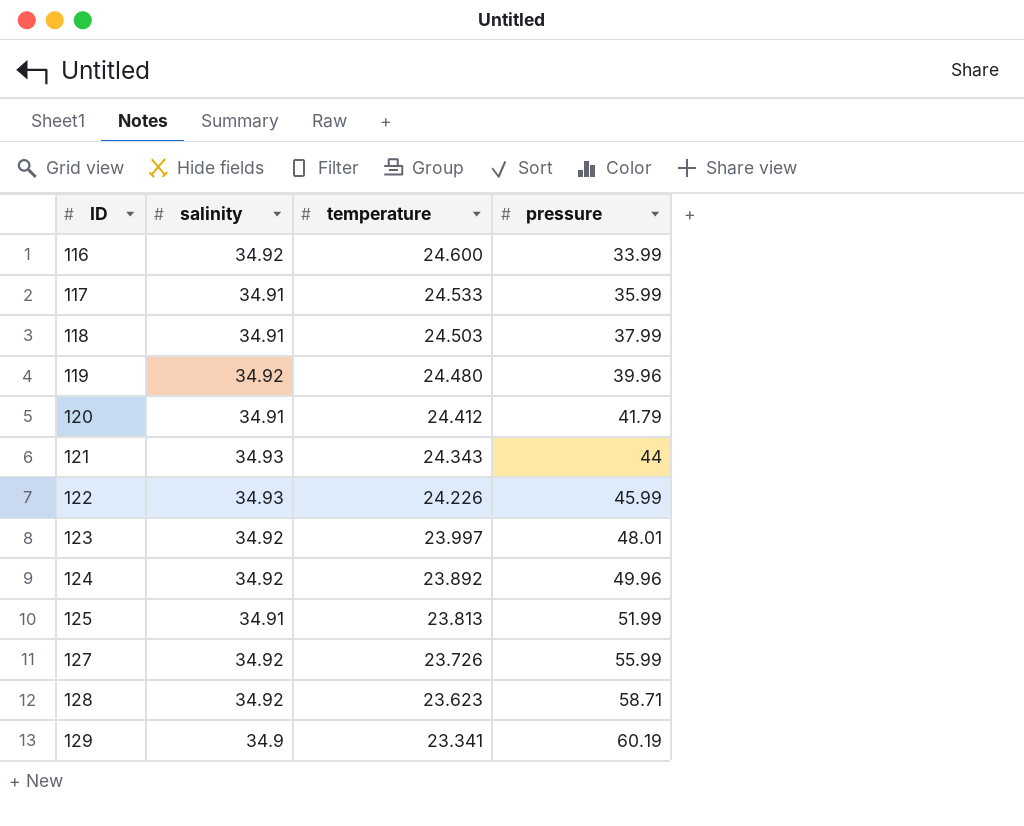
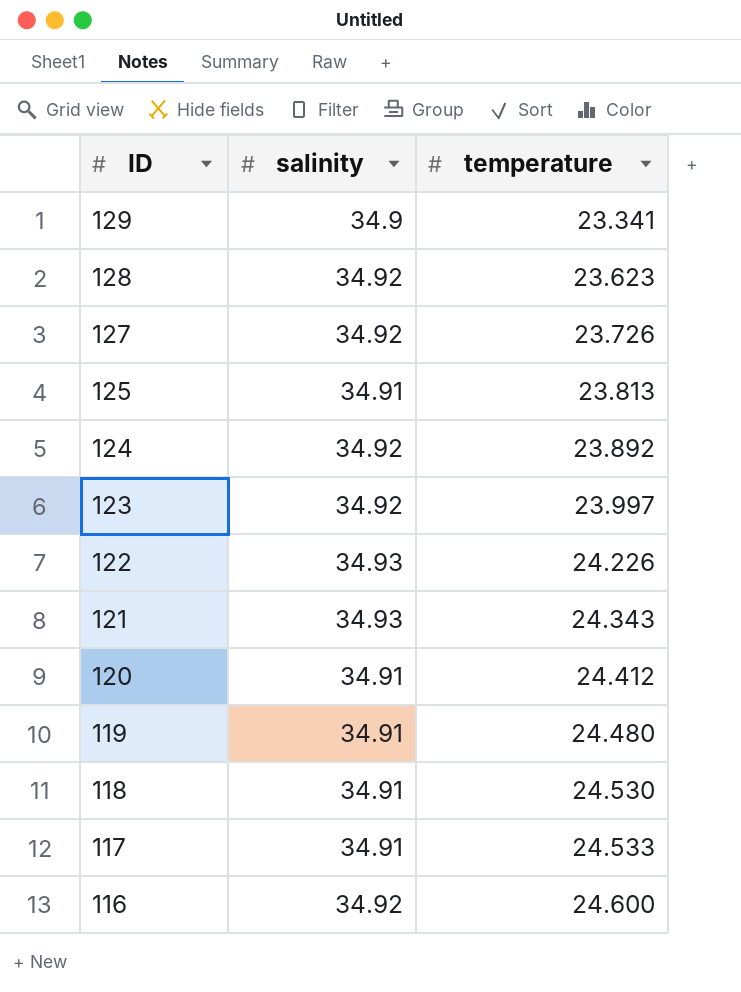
row order: ID ascending -> ID descending
column pressure | position: 4 -> none
119 | salinity: 34.92 -> 34.91
118 | temperature: 24.503 -> 24.530

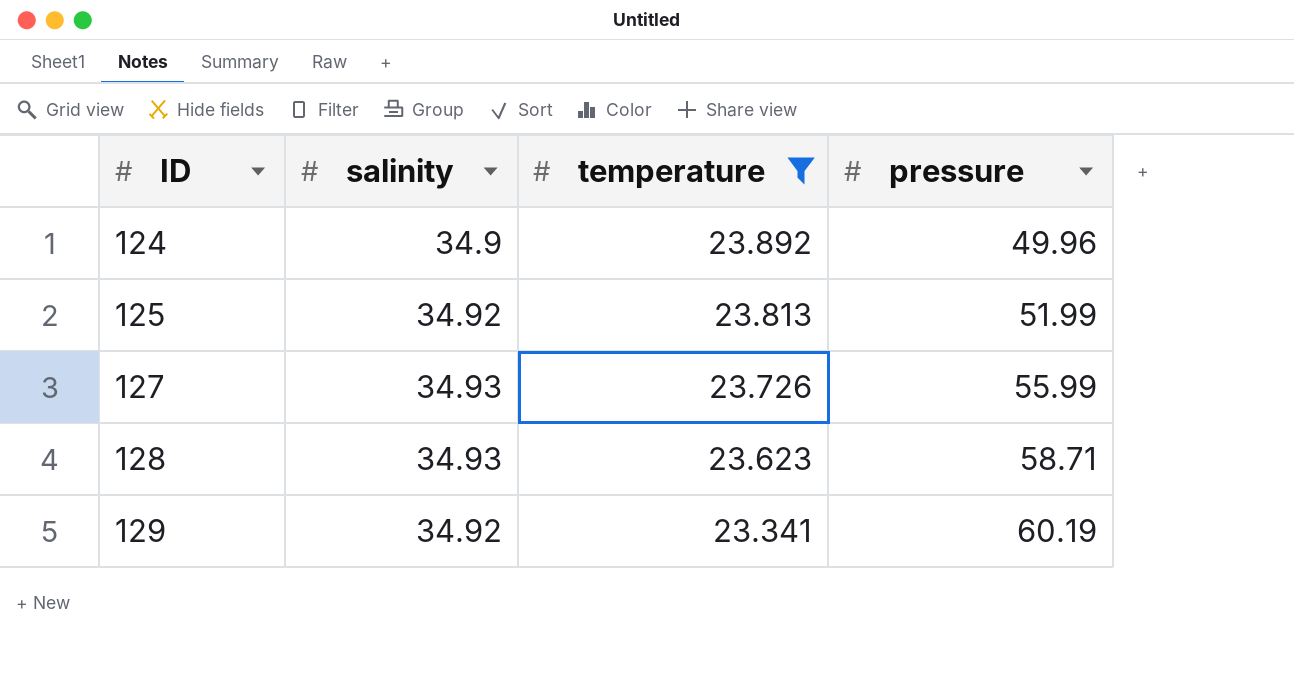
filter: none -> temperature <= 23.892
row order: ID descending -> ID ascending
column pressure | position: none -> 4
124 | salinity: 34.92 -> 34.9
125 | salinity: 34.91 -> 34.92
127 | salinity: 34.92 -> 34.93
128 | salinity: 34.92 -> 34.93
129 | salinity: 34.9 -> 34.92

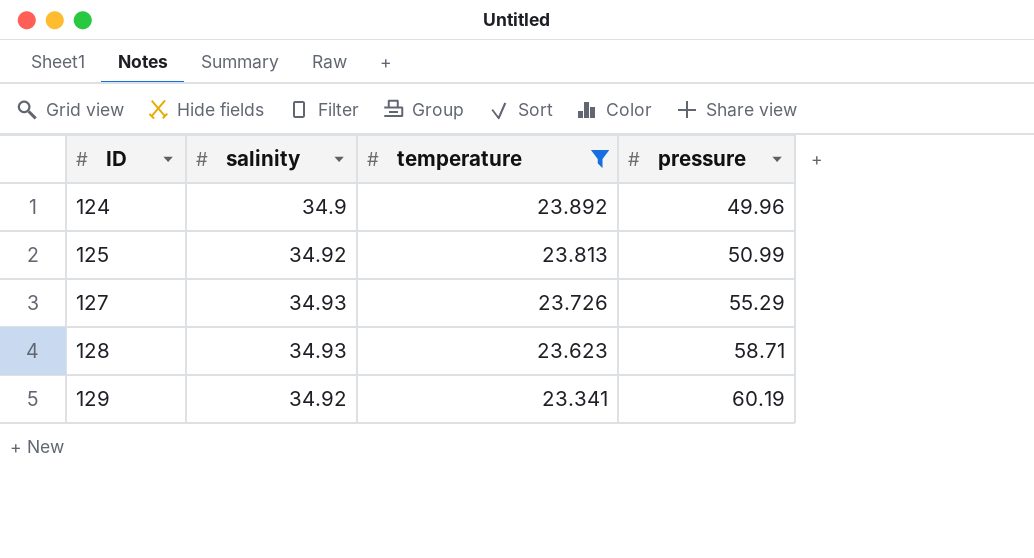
125 | pressure: 51.99 -> 50.99
127 | pressure: 55.99 -> 55.29

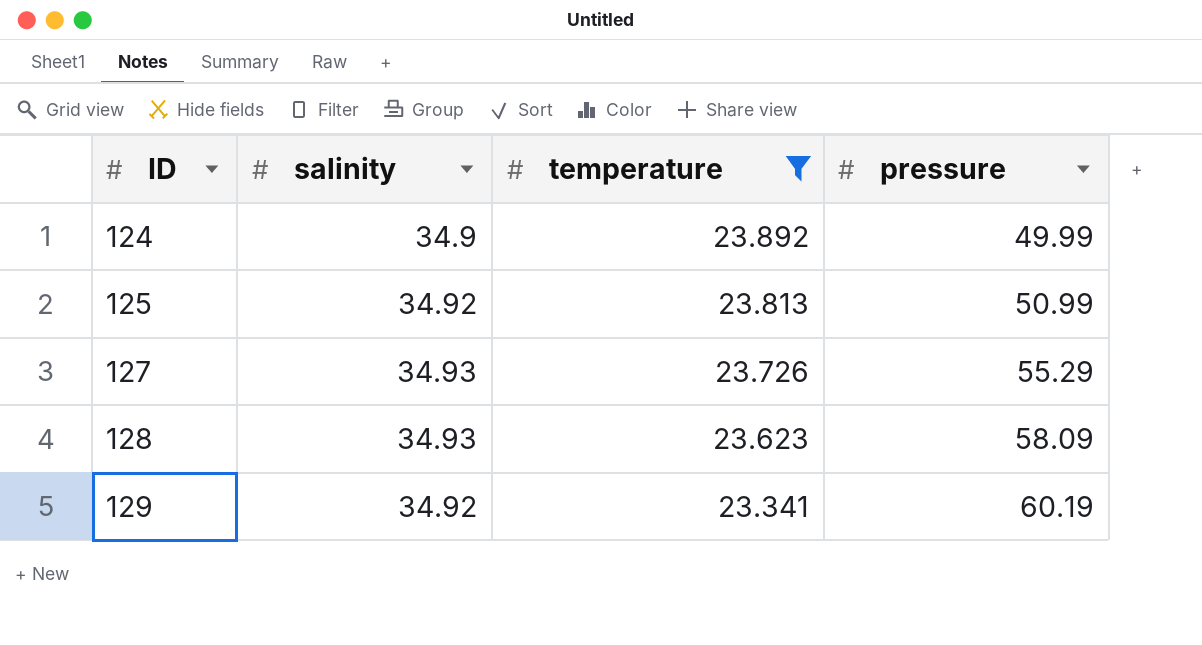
124 | pressure: 49.96 -> 49.99
128 | pressure: 58.71 -> 58.09

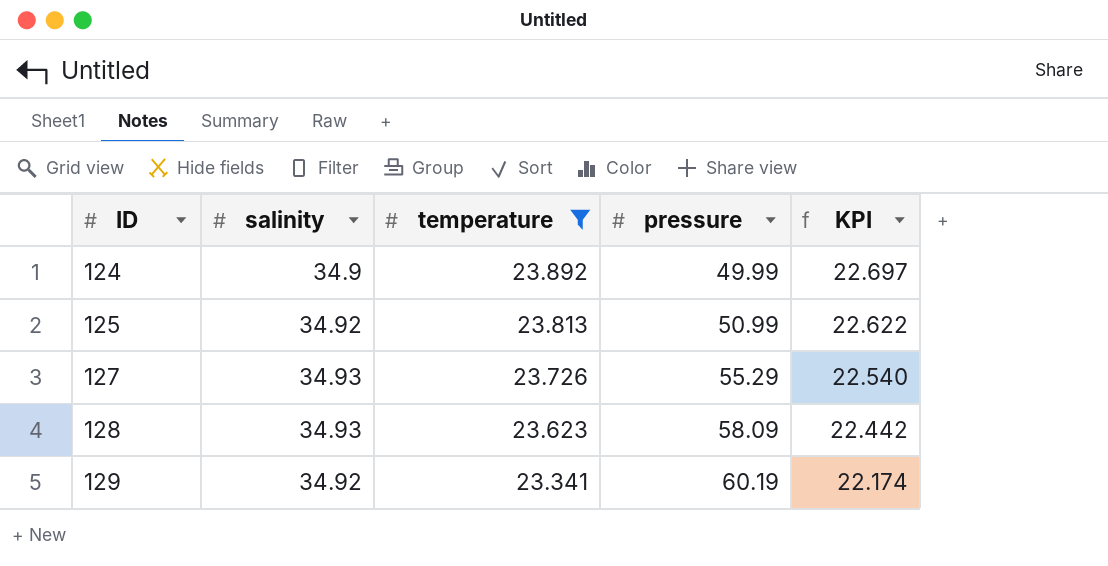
column KPI | formula: none -> [temperature] * 0.95

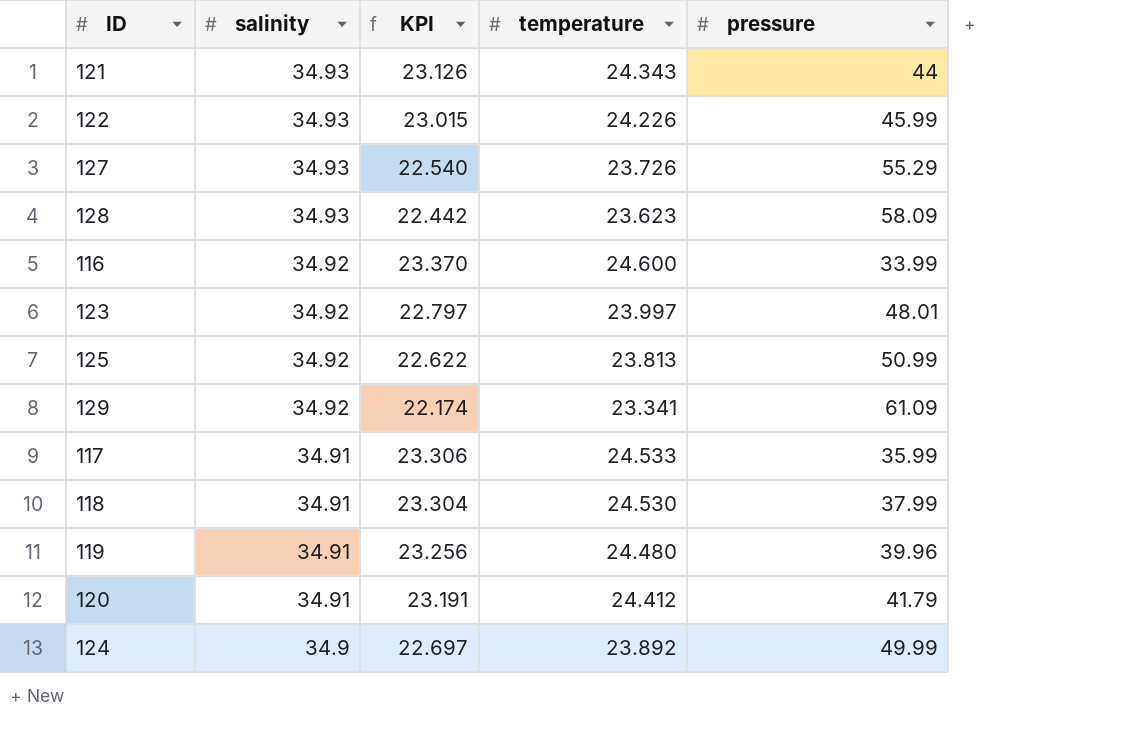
filter: temperature <= 23.892 -> none
row order: ID ascending -> salinity descending
column KPI | position: 5 -> 3
129 | pressure: 60.19 -> 61.09

